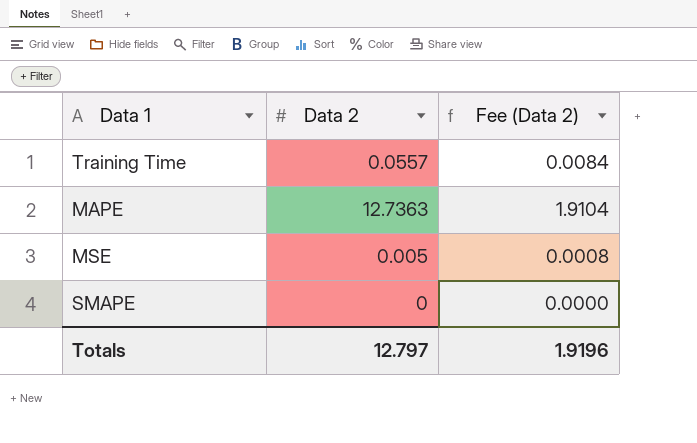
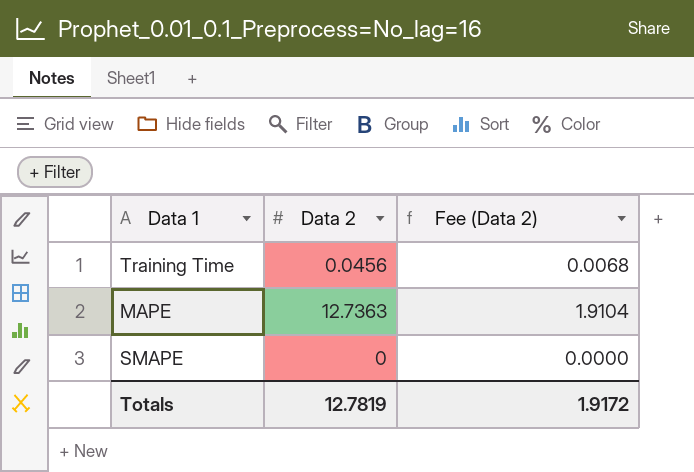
row MSE: 0.005 | 0.0008 -> none
Training Time | Data 2: 0.0557 -> 0.0456
Training Time | Fee (Data 2): 0.0084 -> 0.0068
Totals | Data 2: 12.797 -> 12.7819
Totals | Fee (Data 2): 1.9196 -> 1.9172

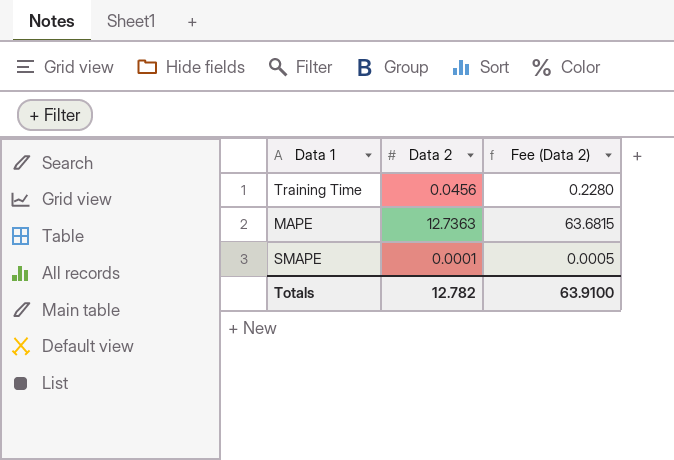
column Fee (Data 2) | formula: [Data 2] * 0.15 -> [Data 2] * 5
SMAPE | Data 2: 0 -> 0.0001
Totals | Data 2: 12.7819 -> 12.782
Totals | Fee (Data 2): 1.9172 -> 63.9100

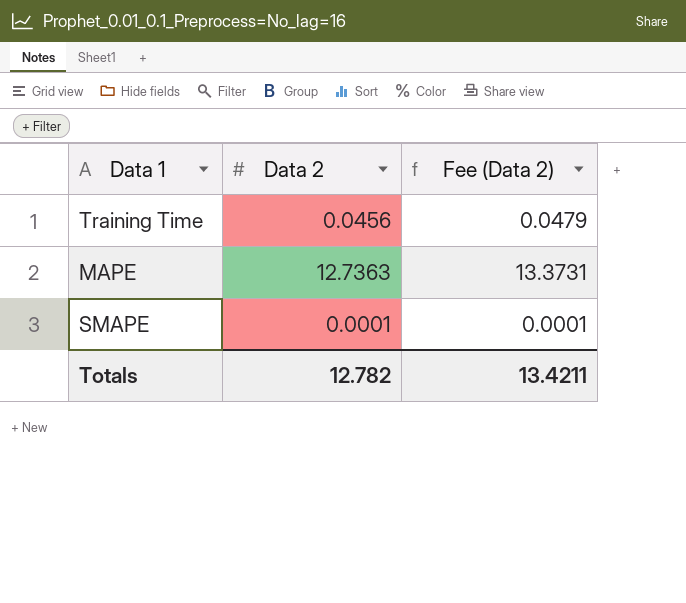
column Fee (Data 2) | formula: [Data 2] * 5 -> [Data 2] * 1.05
Totals | Fee (Data 2): 63.9100 -> 13.4211

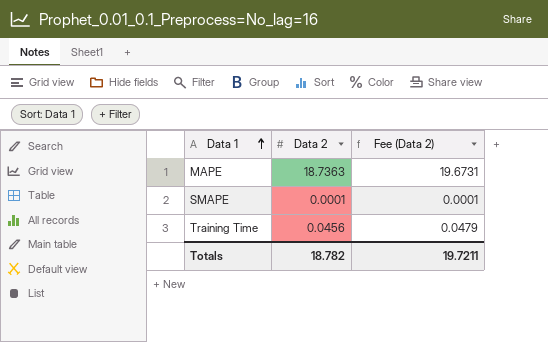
row order: none -> Data 1 ascending
MAPE | Data 2: 12.7363 -> 18.7363
MAPE | Fee (Data 2): 13.3731 -> 19.6731
Totals | Data 2: 12.782 -> 18.782
Totals | Fee (Data 2): 13.4211 -> 19.7211

